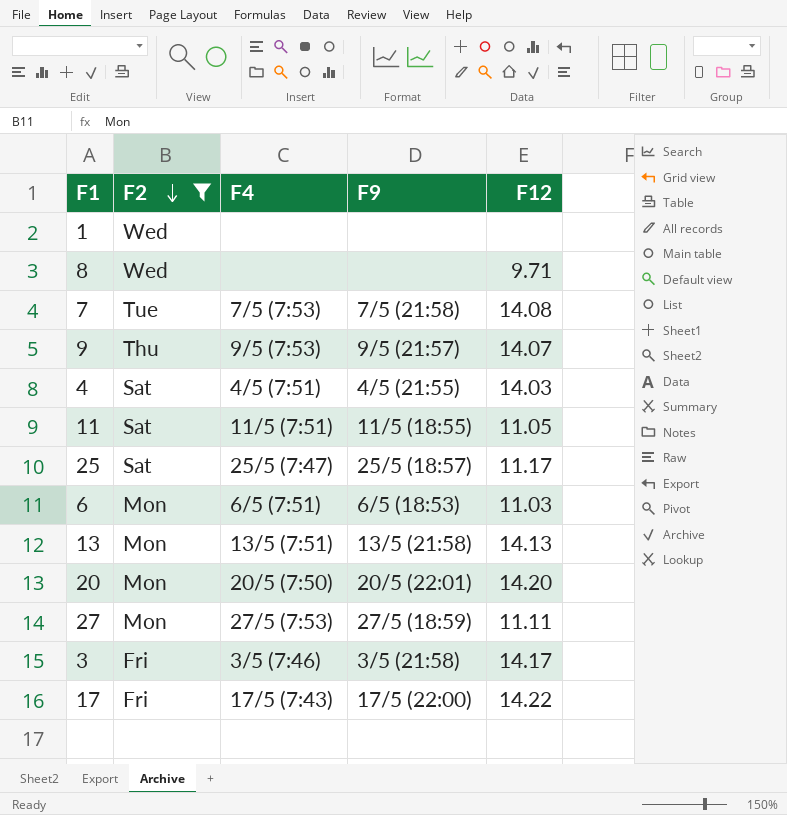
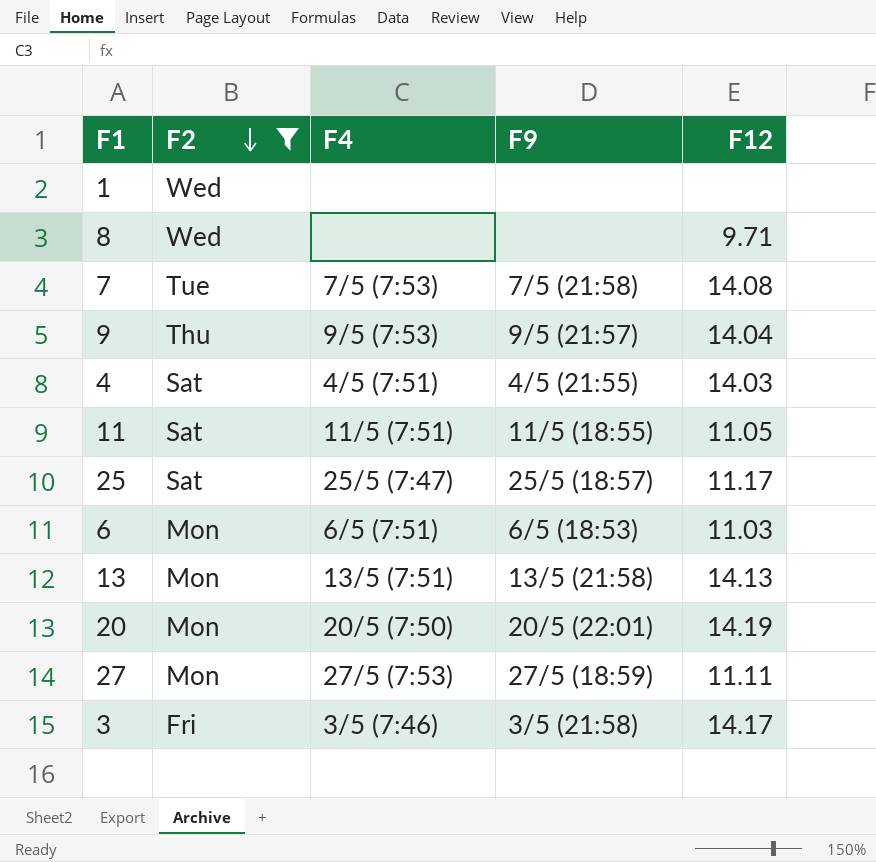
row 17: Fri | 17/5 (7:43) | 17/5 (22:00) | 14.22 -> none
9 | F12: 14.07 -> 14.04
20 | F12: 14.20 -> 14.19

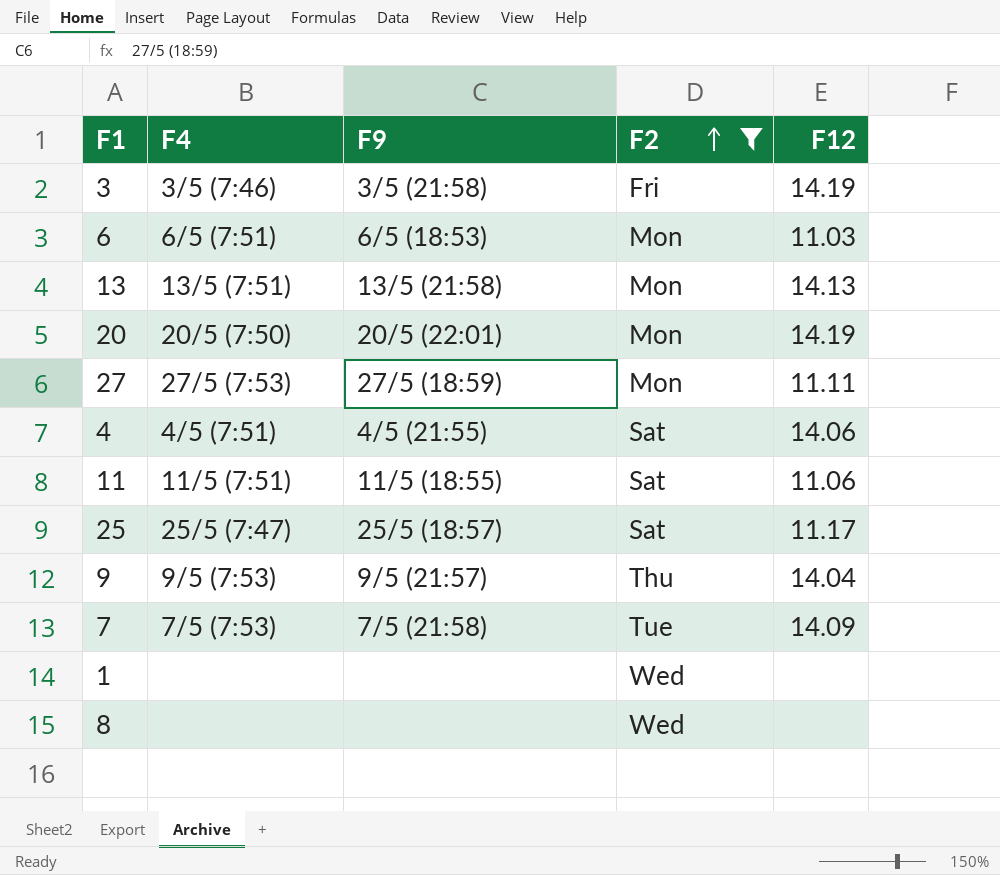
row order: F2 descending -> F2 ascending
column F2 | position: 2 -> 4
3 | F12: 14.17 -> 14.19
4 | F12: 14.03 -> 14.06
11 | F12: 11.05 -> 11.06
7 | F12: 14.08 -> 14.09
8 | F12: 9.71 -> none

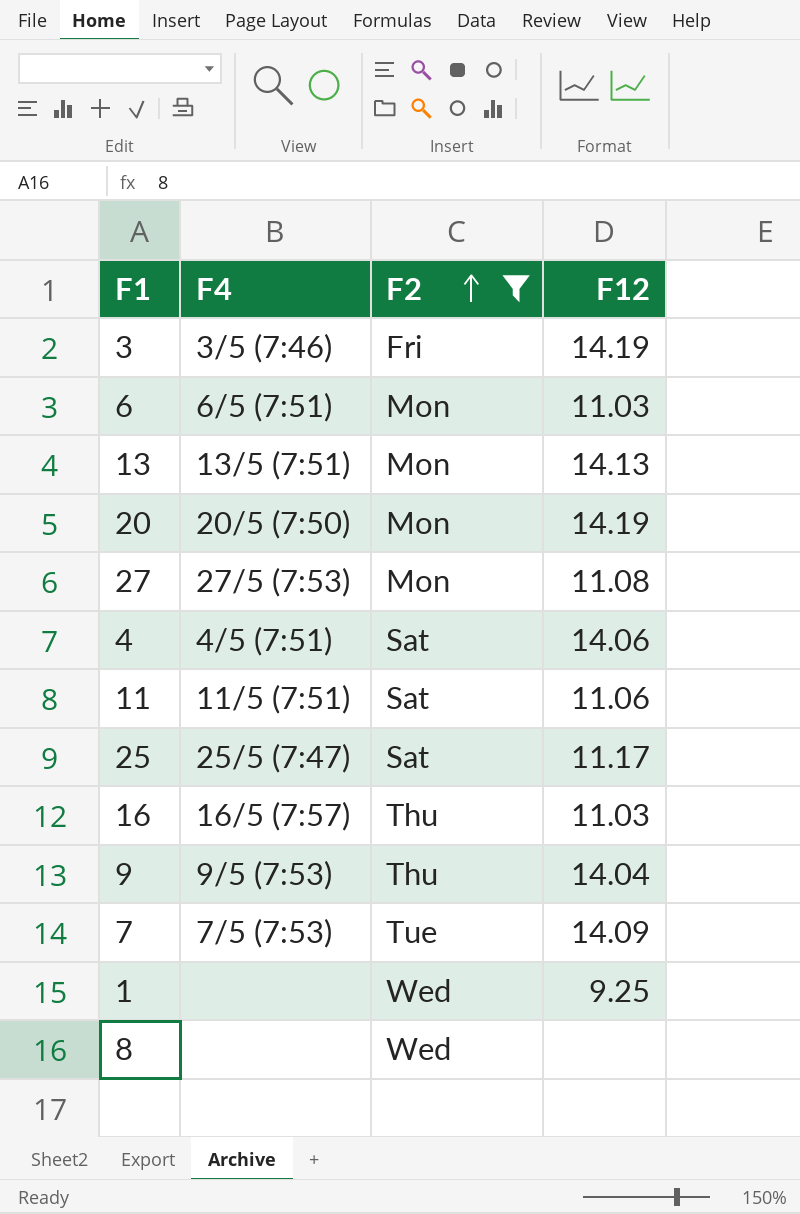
column F9 | position: 3 -> none
27 | F12: 11.11 -> 11.08
row 16: none -> 16/5 (7:57) | Thu | 11.03
1 | F12: none -> 9.25

